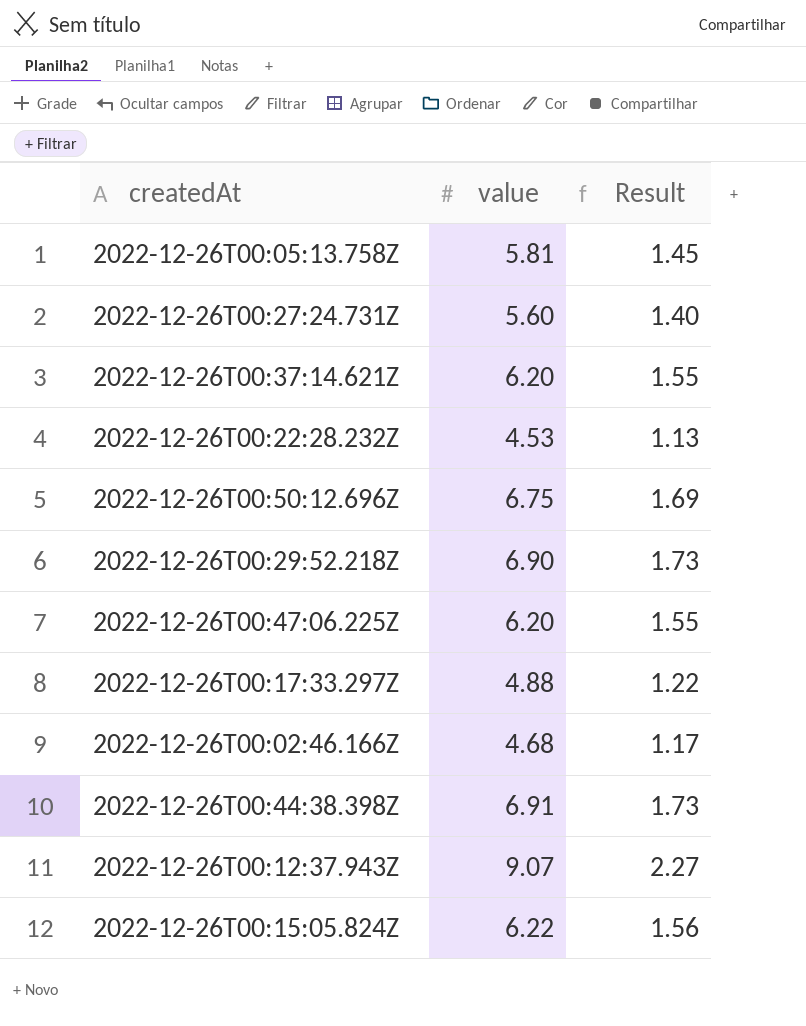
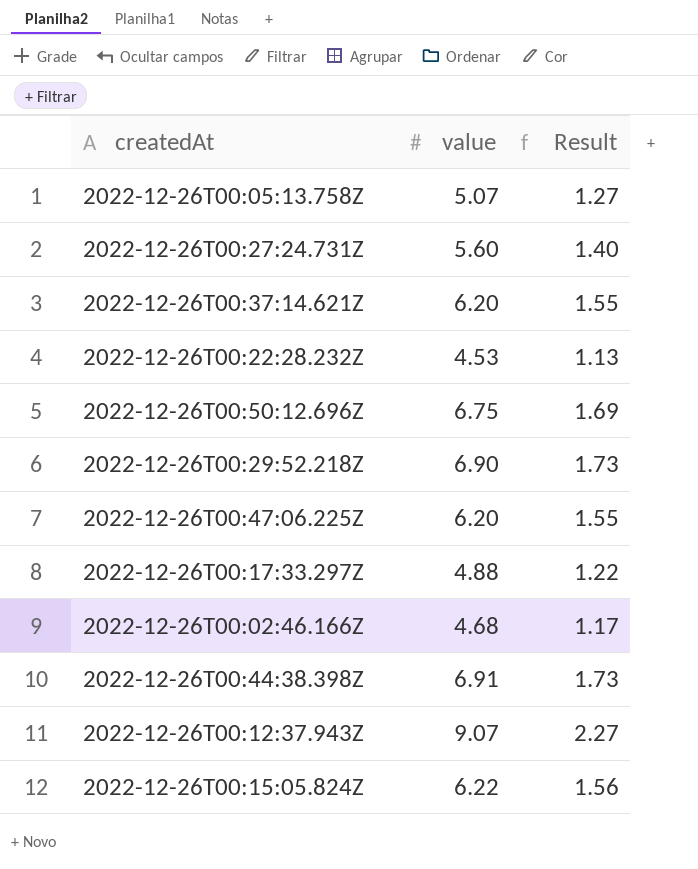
2022-12-26T00:05:13.758Z | value: 5.81 -> 5.07
2022-12-26T00:05:13.758Z | Result: 1.45 -> 1.27

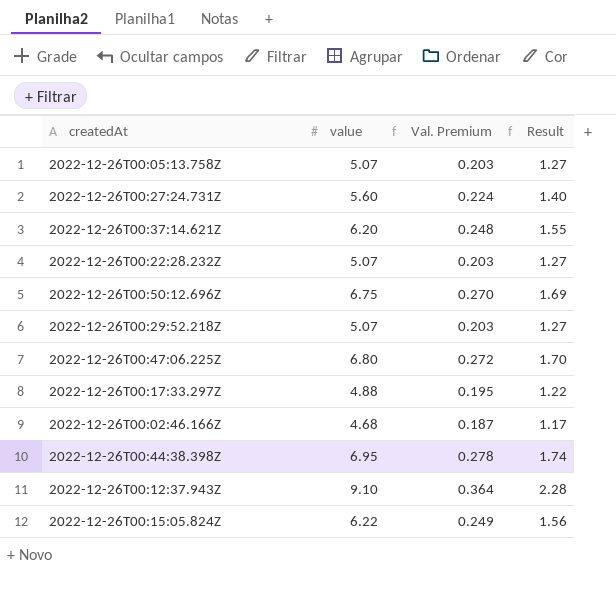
column Val. Premium | formula: none -> [value] * 0.04
2022-12-26T00:22:28.232Z | value: 4.53 -> 5.07
2022-12-26T00:22:28.232Z | Result: 1.13 -> 1.27
2022-12-26T00:29:52.218Z | value: 6.90 -> 5.07
2022-12-26T00:29:52.218Z | Result: 1.73 -> 1.27
2022-12-26T00:47:06.225Z | value: 6.20 -> 6.80
2022-12-26T00:47:06.225Z | Result: 1.55 -> 1.70
2022-12-26T00:44:38.398Z | value: 6.91 -> 6.95
2022-12-26T00:44:38.398Z | Result: 1.73 -> 1.74
2022-12-26T00:12:37.943Z | value: 9.07 -> 9.10
2022-12-26T00:12:37.943Z | Result: 2.27 -> 2.28

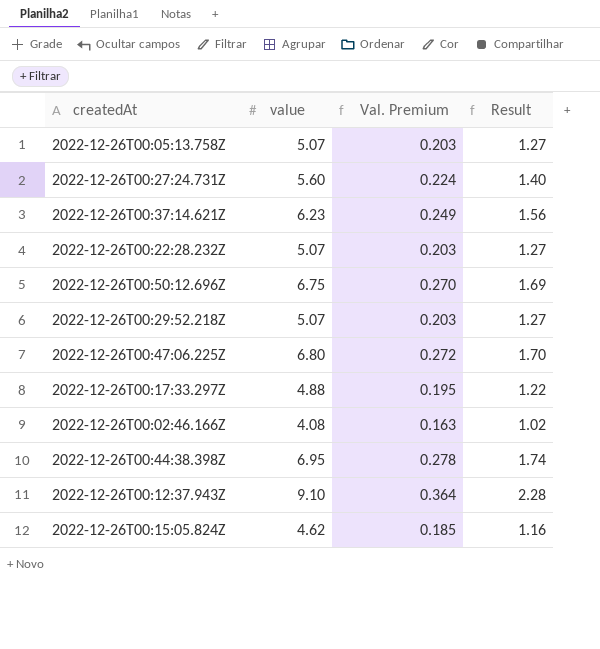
2022-12-26T00:37:14.621Z | value: 6.20 -> 6.23
2022-12-26T00:37:14.621Z | Val. Premium: 0.248 -> 0.249
2022-12-26T00:37:14.621Z | Result: 1.55 -> 1.56
2022-12-26T00:02:46.166Z | value: 4.68 -> 4.08
2022-12-26T00:02:46.166Z | Val. Premium: 0.187 -> 0.163
2022-12-26T00:02:46.166Z | Result: 1.17 -> 1.02
2022-12-26T00:15:05.824Z | value: 6.22 -> 4.62
2022-12-26T00:15:05.824Z | Val. Premium: 0.249 -> 0.185
2022-12-26T00:15:05.824Z | Result: 1.56 -> 1.16

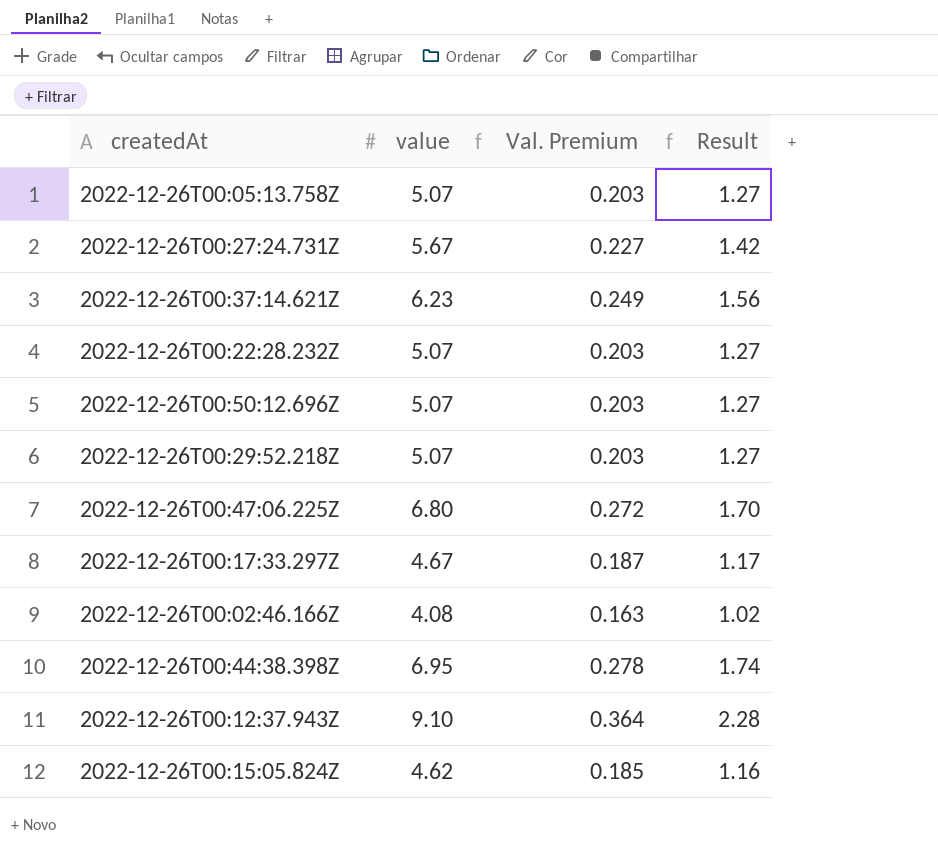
2022-12-26T00:27:24.731Z | value: 5.60 -> 5.67
2022-12-26T00:27:24.731Z | Val. Premium: 0.224 -> 0.227
2022-12-26T00:27:24.731Z | Result: 1.40 -> 1.42
2022-12-26T00:50:12.696Z | value: 6.75 -> 5.07
2022-12-26T00:50:12.696Z | Val. Premium: 0.270 -> 0.203
2022-12-26T00:50:12.696Z | Result: 1.69 -> 1.27
2022-12-26T00:17:33.297Z | value: 4.88 -> 4.67
2022-12-26T00:17:33.297Z | Val. Premium: 0.195 -> 0.187
2022-12-26T00:17:33.297Z | Result: 1.22 -> 1.17

